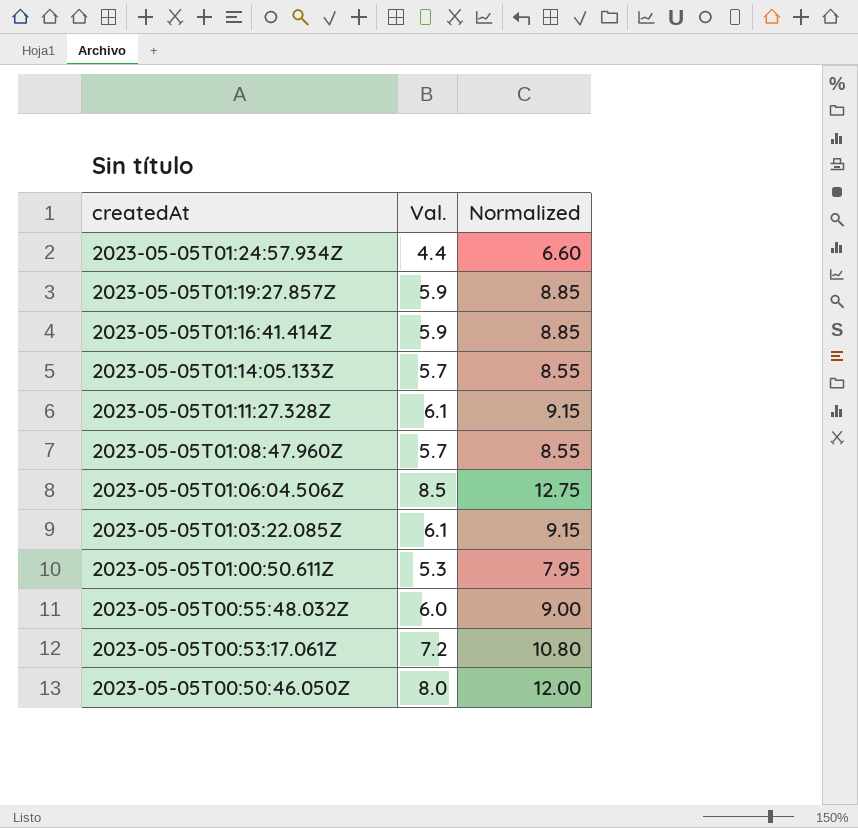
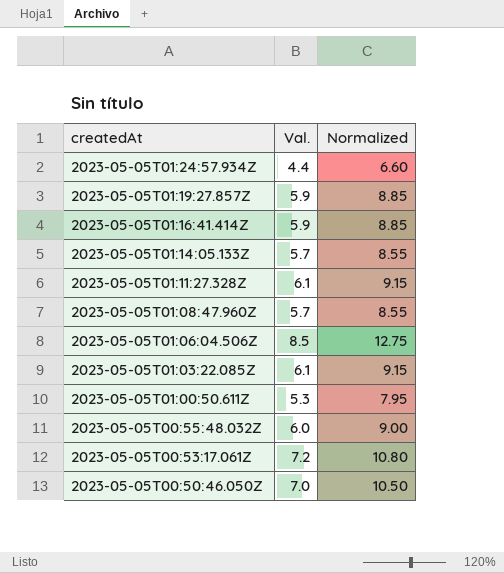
2023-05-05T00:50:46.050Z | Val.: 8.0 -> 7.0
2023-05-05T00:50:46.050Z | Normalized: 12.00 -> 10.50

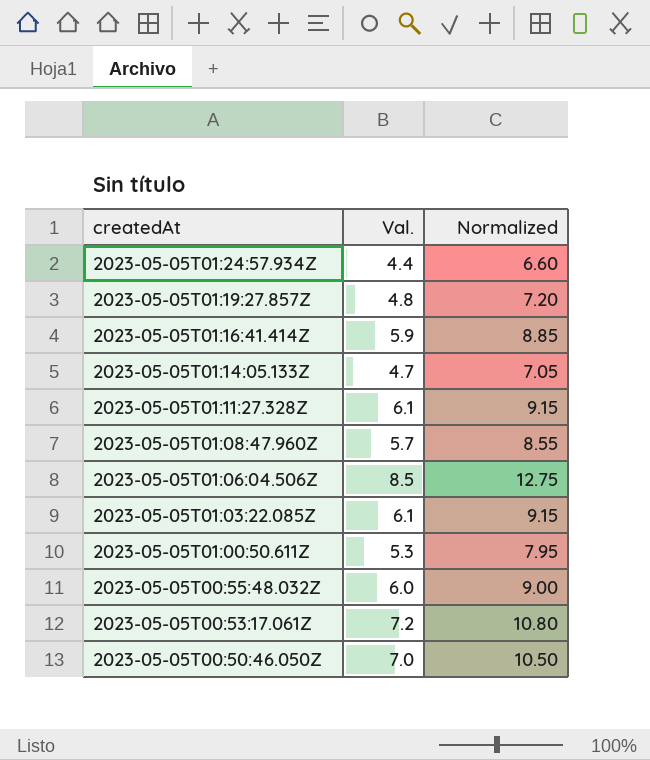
2023-05-05T01:19:27.857Z | Val.: 5.9 -> 4.8
2023-05-05T01:19:27.857Z | Normalized: 8.85 -> 7.20
2023-05-05T01:14:05.133Z | Val.: 5.7 -> 4.7
2023-05-05T01:14:05.133Z | Normalized: 8.55 -> 7.05

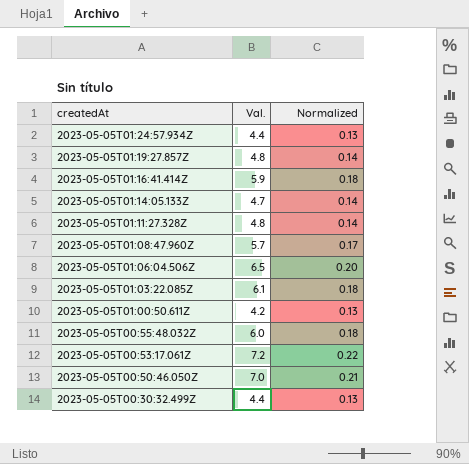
column Normalized | formula: [Val.] * 1.5 -> [Val.] * 0.03
2023-05-05T01:11:27.328Z | Val.: 6.1 -> 4.8
2023-05-05T01:06:04.506Z | Val.: 8.5 -> 6.5
2023-05-05T01:00:50.611Z | Val.: 5.3 -> 4.2
row 2023-05-05T00:30:32.499Z: none -> 4.4 | 0.13

